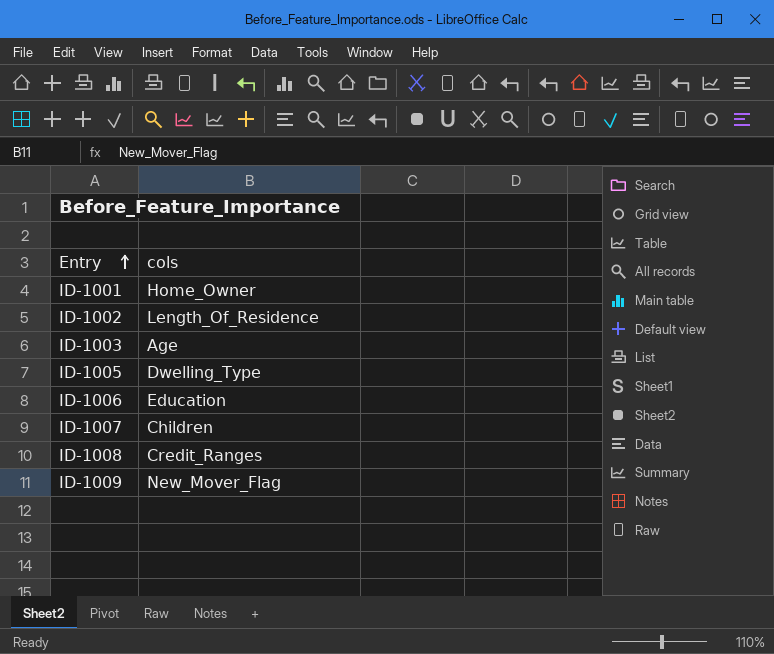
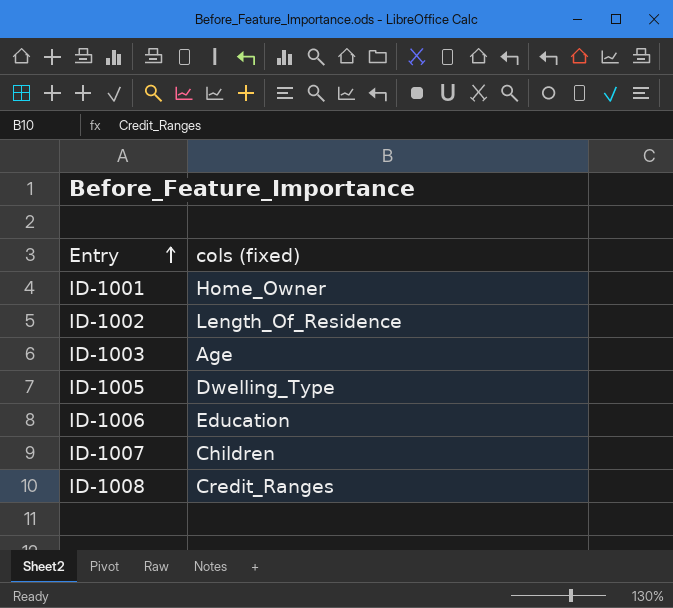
column name: cols -> cols (fixed)
row ID-1009: New_Mover_Flag -> none

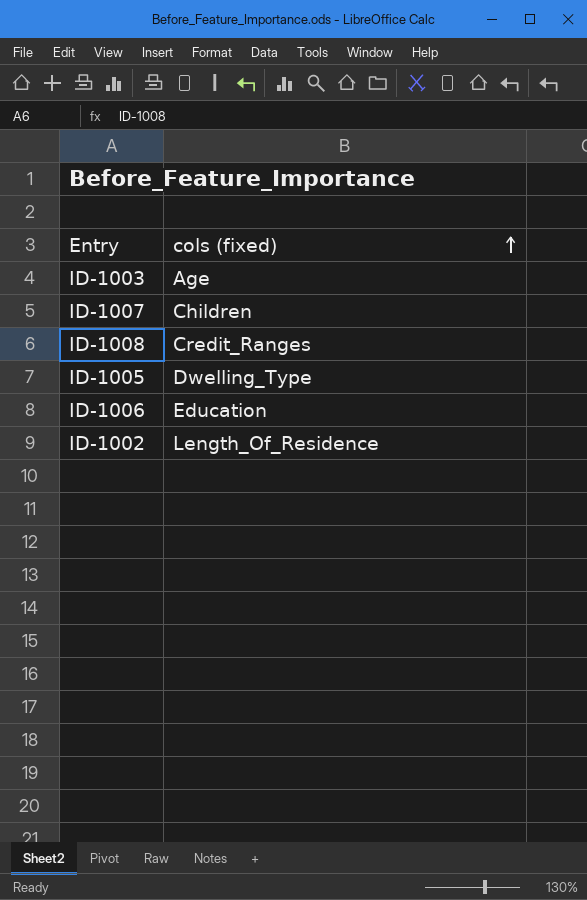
row order: Entry ascending -> cols (fixed) ascending
row ID-1001: Home_Owner -> none

